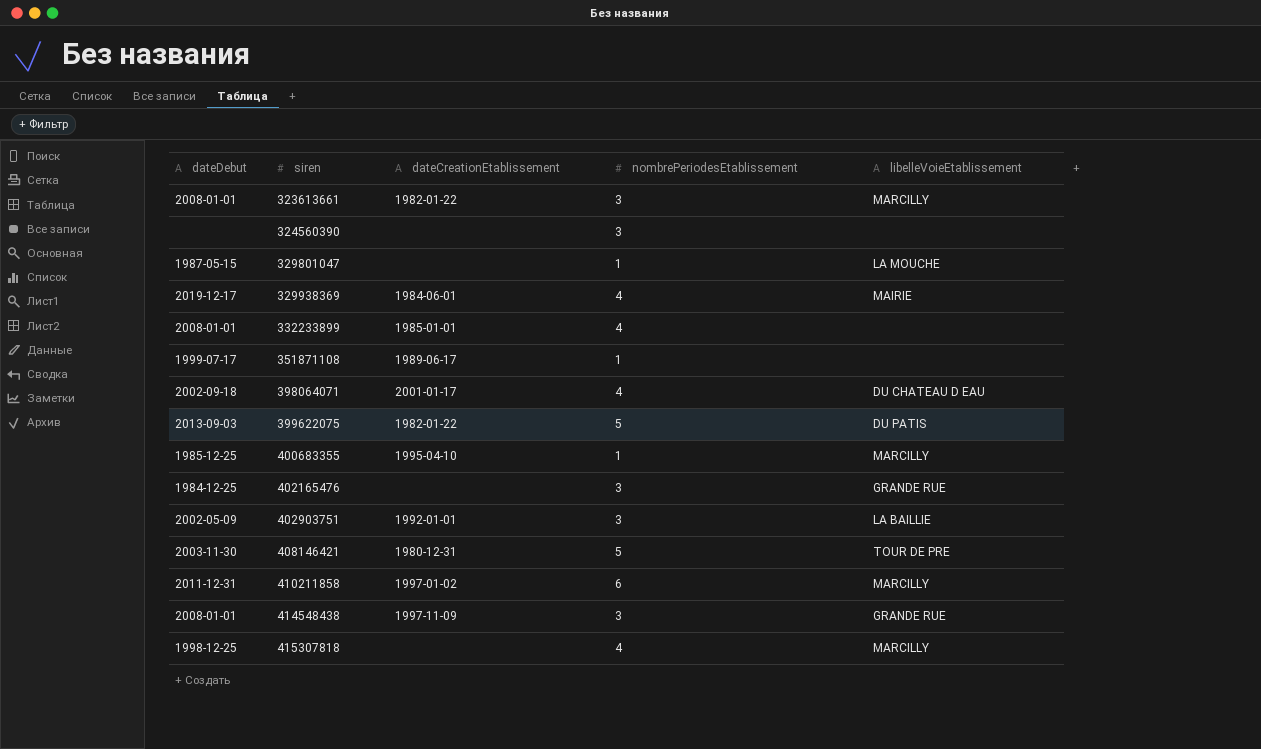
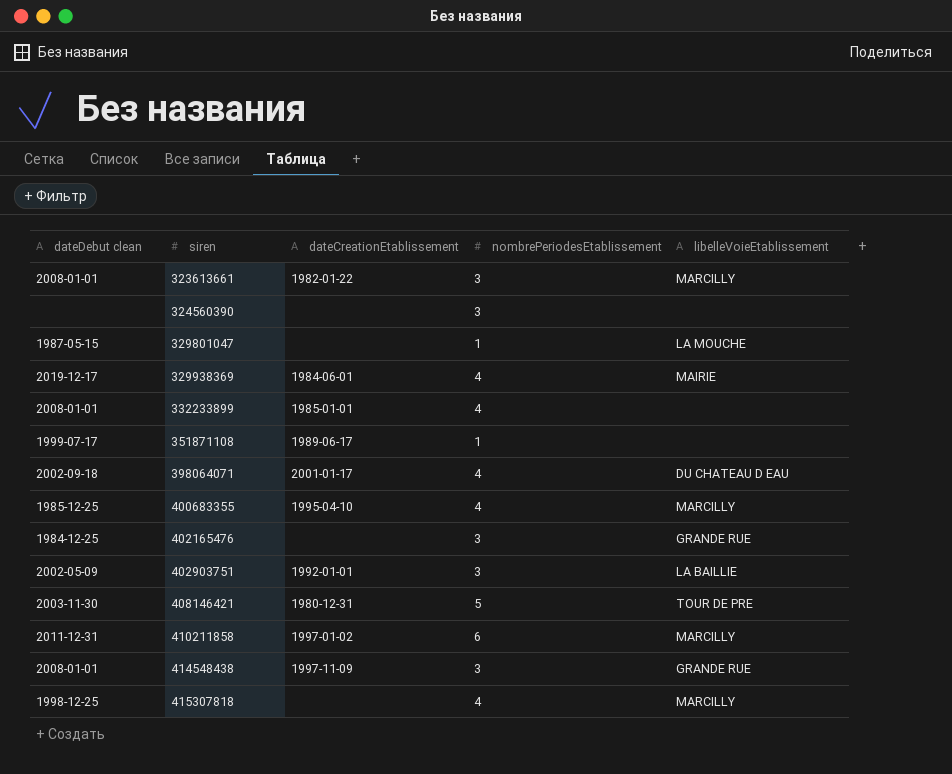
column name: dateDebut -> dateDebut clean
row 399622075: 2013-09-03 | 1982-01-22 | 5 | DU PATIS -> none
400683355 | nombrePeriodesEtablissement: 1 -> 4

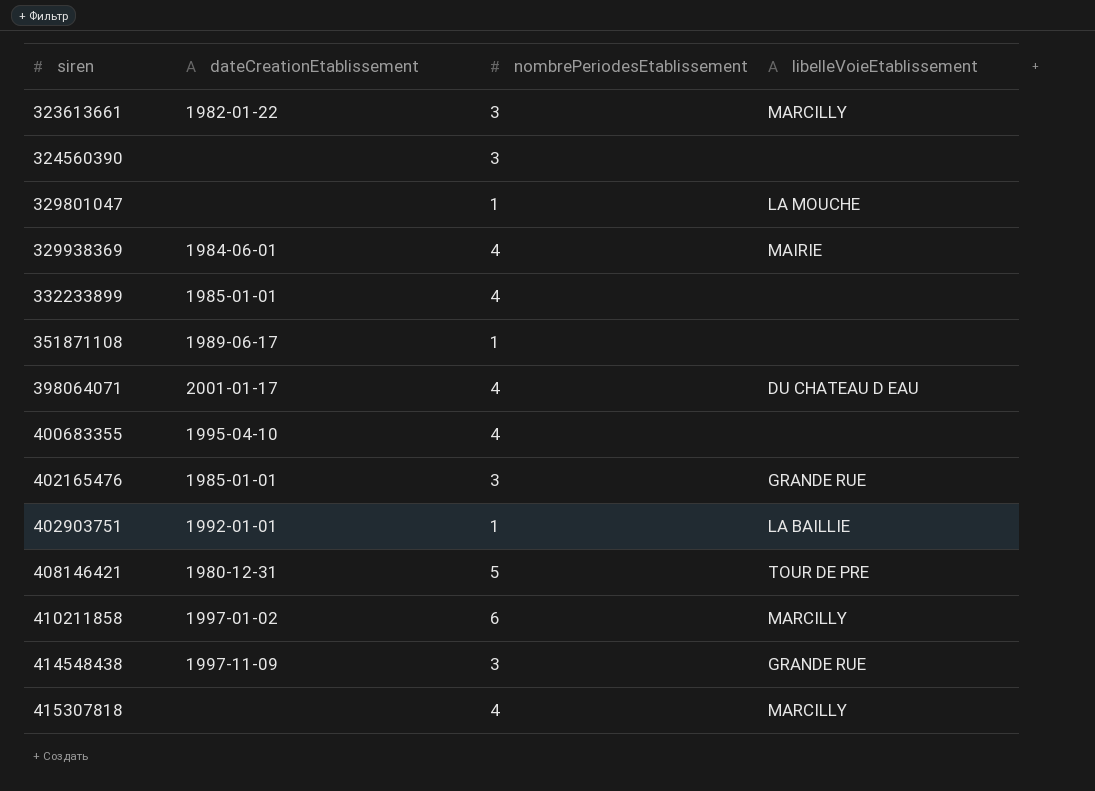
column dateDebut clean | position: 1 -> none
400683355 | libelleVoieEtablissement: MARCILLY -> none
402165476 | dateCreationEtablissement: none -> 1985-01-01
402903751 | nombrePeriodesEtablissement: 3 -> 1

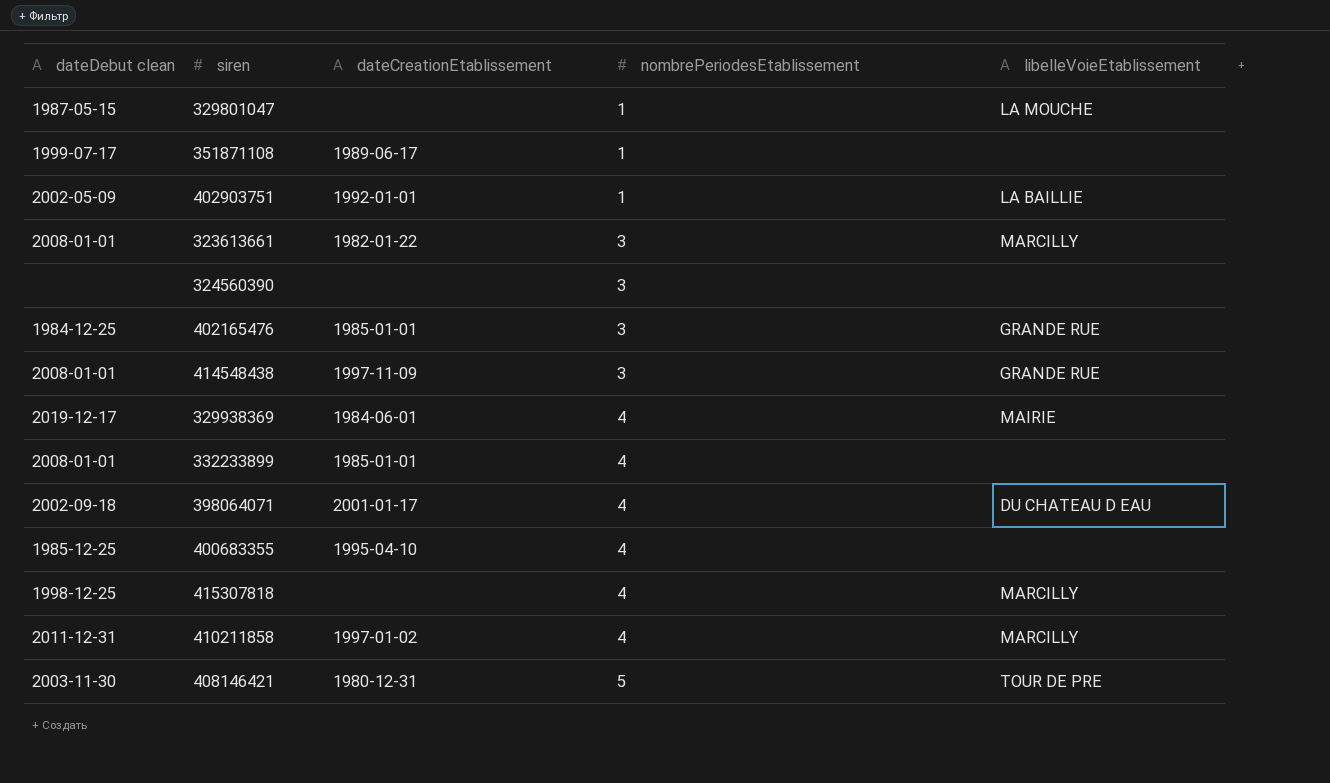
row order: siren ascending -> nombrePeriodesEtablissement ascending
column dateDebut clean | position: none -> 1
410211858 | nombrePeriodesEtablissement: 6 -> 4

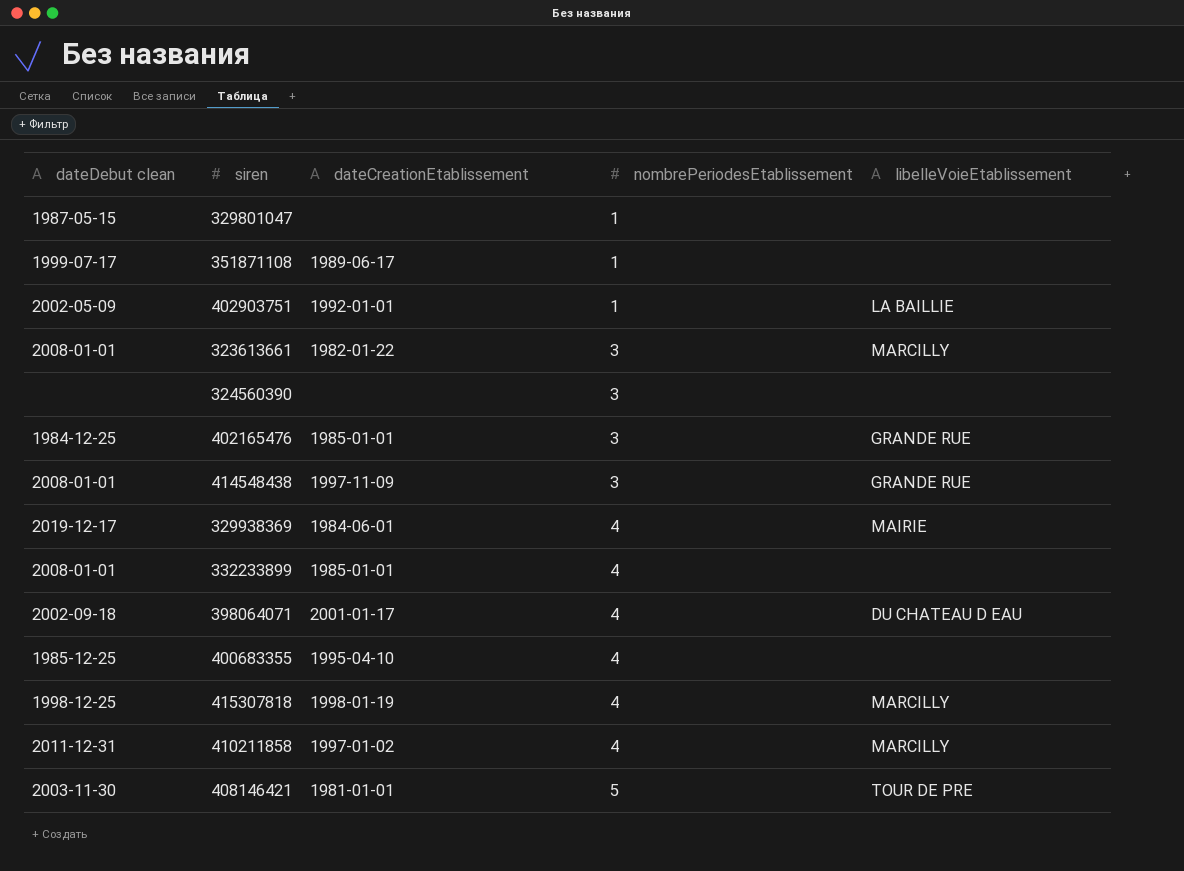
329801047 | libelleVoieEtablissement: LA MOUCHE -> none
415307818 | dateCreationEtablissement: none -> 1998-01-19
408146421 | dateCreationEtablissement: 1980-12-31 -> 1981-01-01

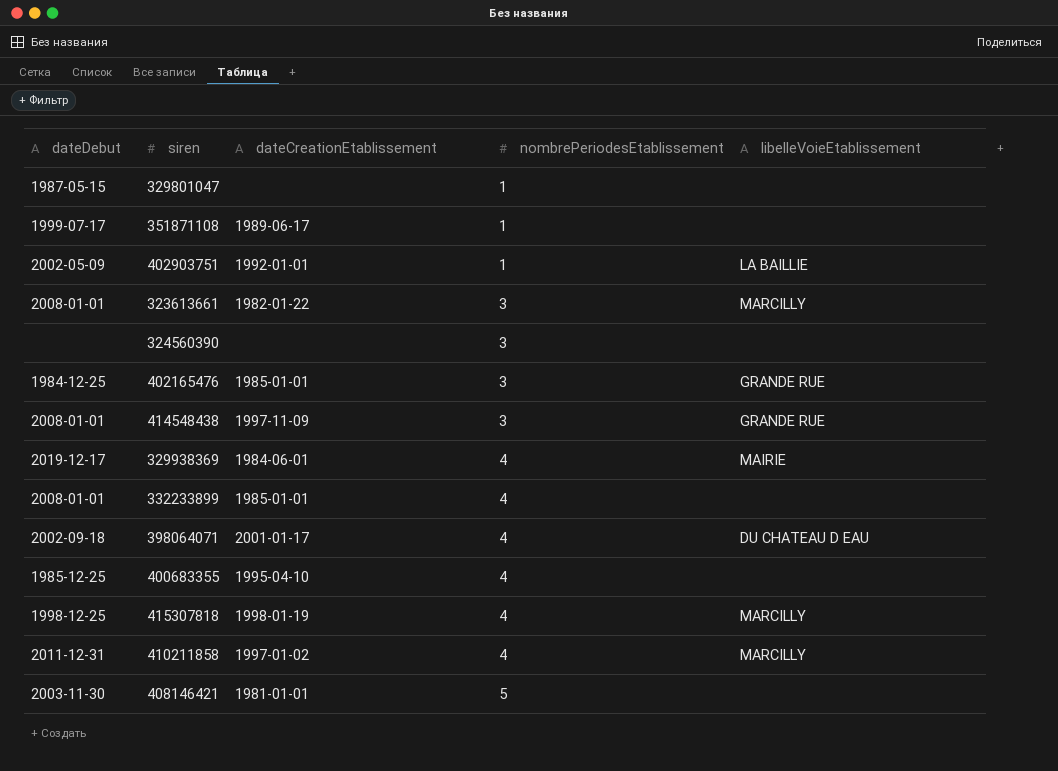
column name: dateDebut clean -> dateDebut
408146421 | libelleVoieEtablissement: TOUR DE PRE -> none

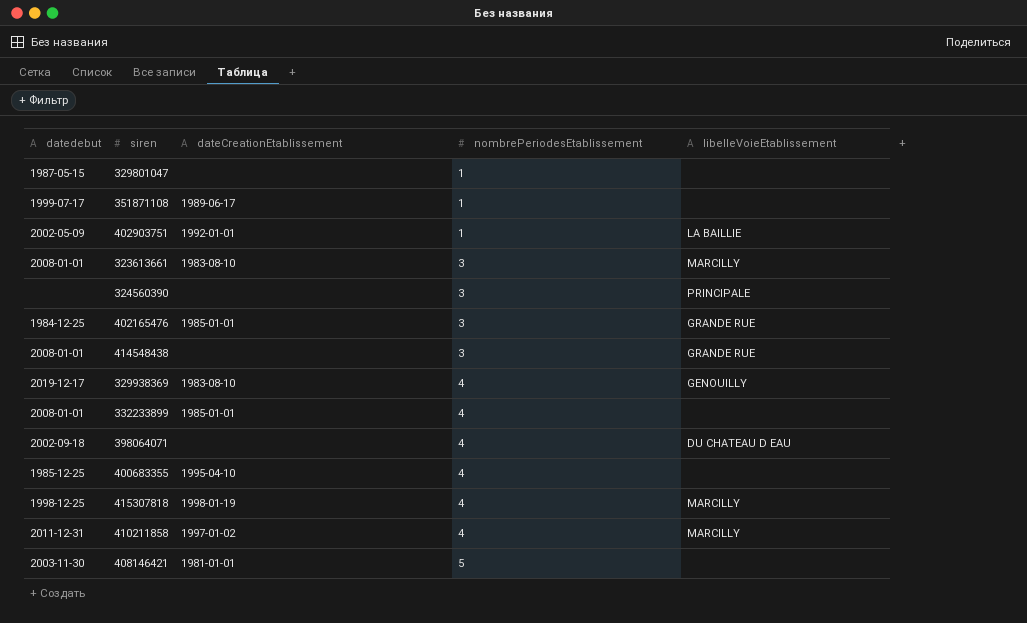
column name: dateDebut -> datedebut
323613661 | dateCreationEtablissement: 1982-01-22 -> 1983-08-10
324560390 | libelleVoieEtablissement: none -> PRINCIPALE
414548438 | dateCreationEtablissement: 1997-11-09 -> none
329938369 | dateCreationEtablissement: 1984-06-01 -> 1983-08-10
329938369 | libelleVoieEtablissement: MAIRIE -> GENOUILLY
398064071 | dateCreationEtablissement: 2001-01-17 -> none

